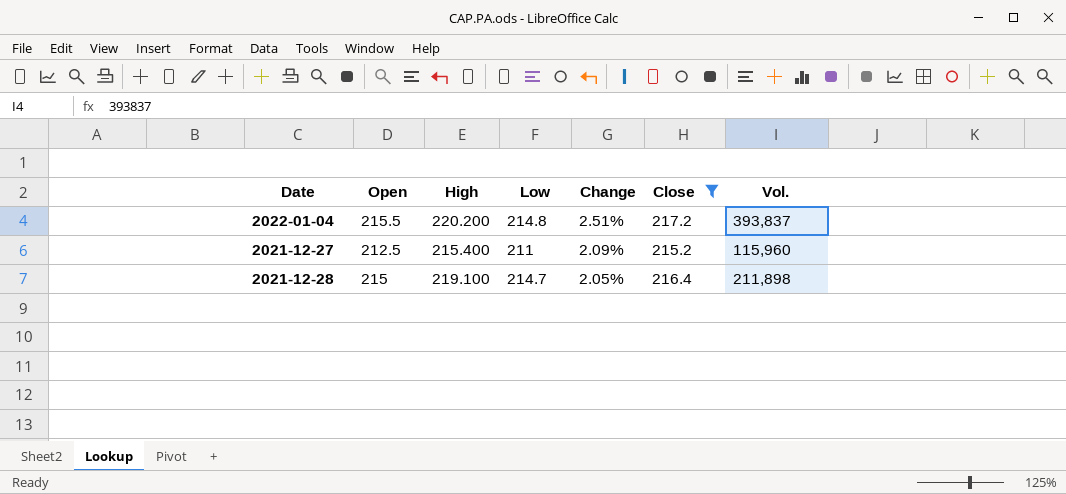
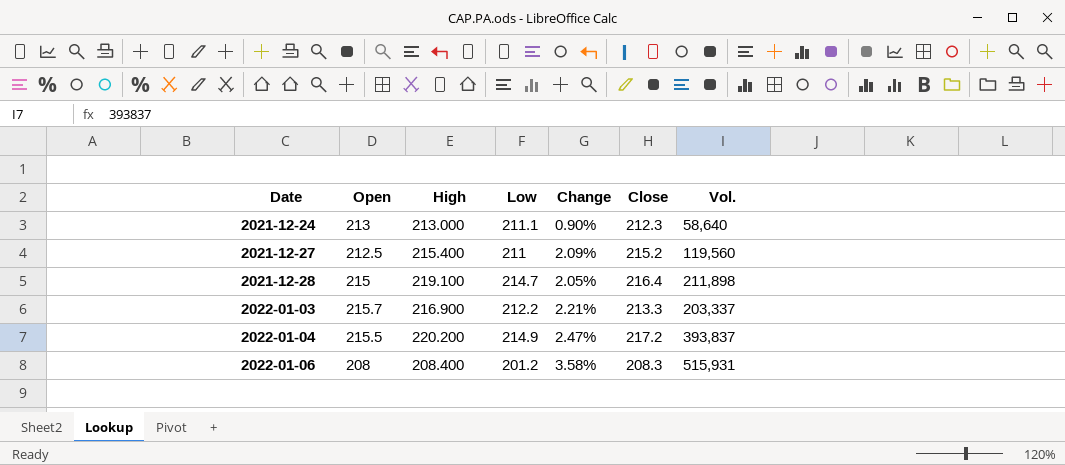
filter: Close >= 215.2 -> none
row order: Change descending -> Date ascending
2021-12-27 | Vol.: 115,960 -> 119,560
2022-01-04 | Low: 214.8 -> 214.9
2022-01-04 | Change: 2.51% -> 2.47%

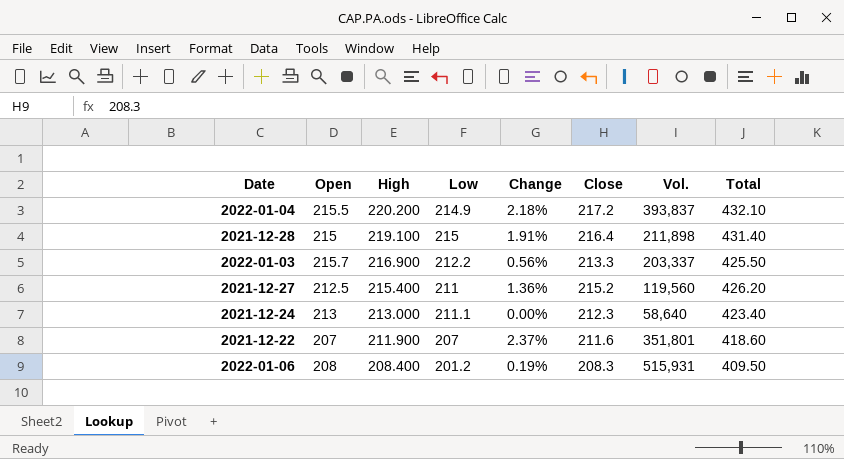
row order: Date ascending -> High descending
column Change | formula: ([High] - [Low]) / [Low] -> ([High] - [Open]) / [Open]
column Total | formula: none -> [Low] + [Close]
2021-12-28 | Low: 214.7 -> 215
row 2021-12-22: none -> 207 | 211.900 | 207 | 2.37% | 211.6 | 351,801 | 418.60

